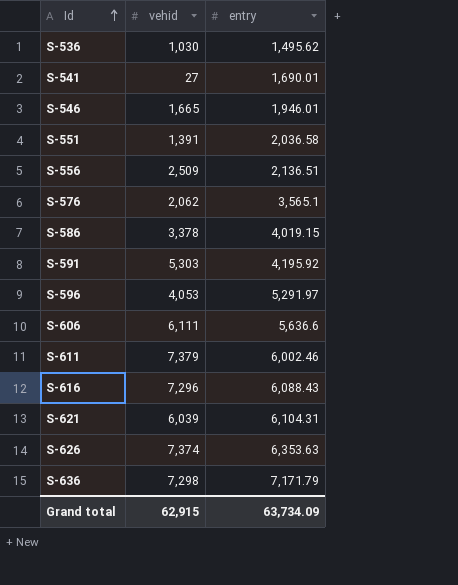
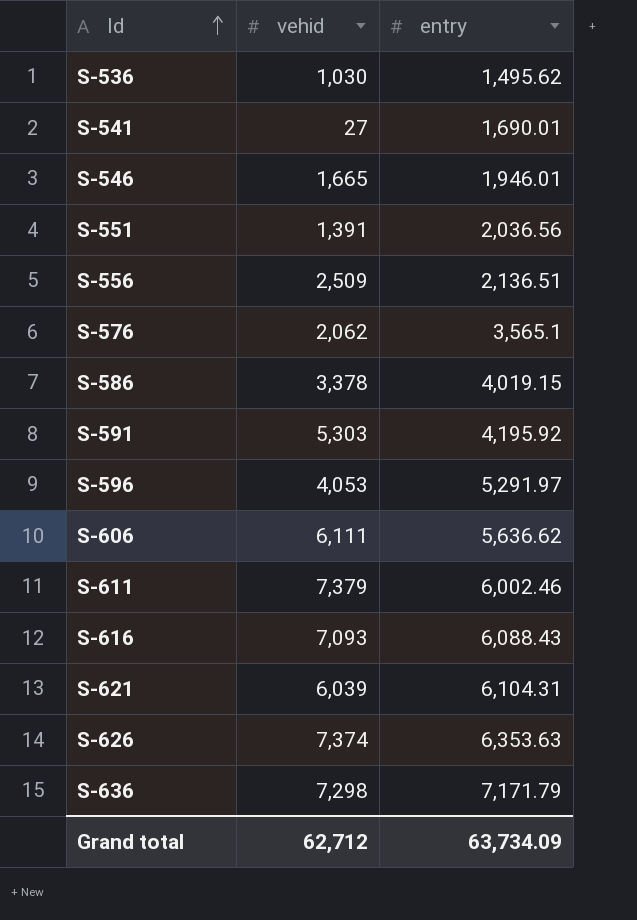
S-551 | entry: 2,036.58 -> 2,036.56
S-606 | entry: 5,636.6 -> 5,636.62
S-616 | vehid: 7,296 -> 7,093
Grand total | vehid: 62,915 -> 62,712

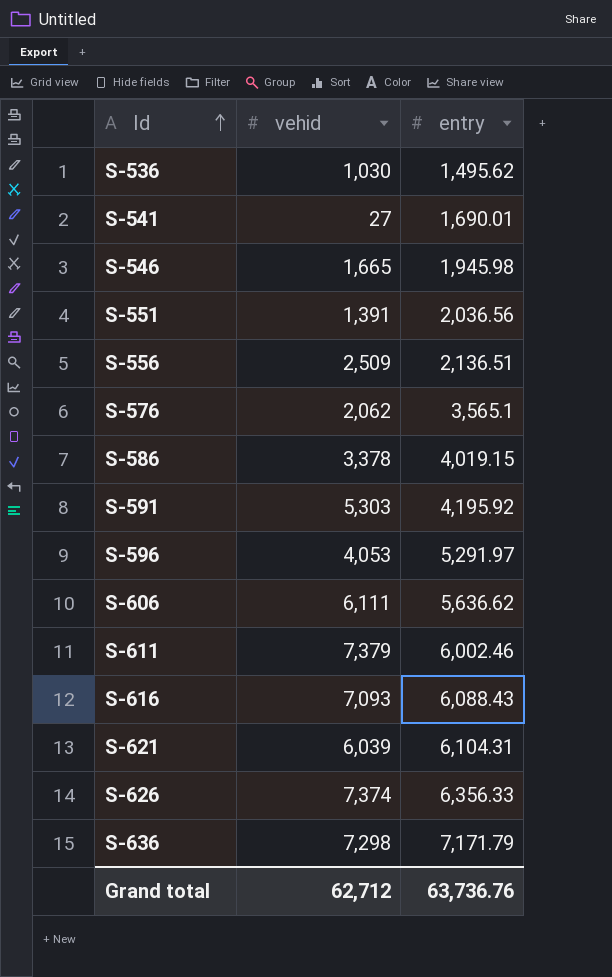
S-546 | entry: 1,946.01 -> 1,945.98
S-626 | entry: 6,353.63 -> 6,356.33
Grand total | entry: 63,734.09 -> 63,736.76

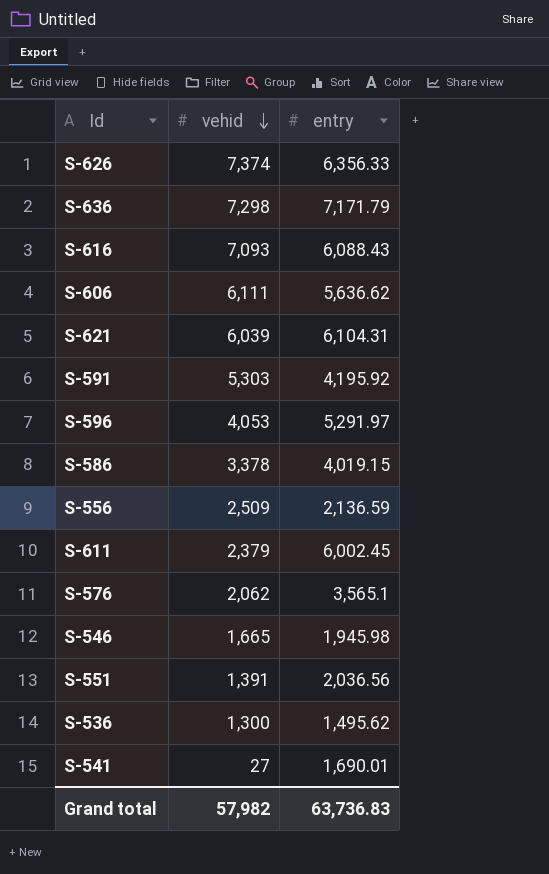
row order: Id ascending -> vehid descending
S-556 | entry: 2,136.51 -> 2,136.59
S-611 | vehid: 7,379 -> 2,379
S-611 | entry: 6,002.46 -> 6,002.45
S-536 | vehid: 1,030 -> 1,300
Grand total | vehid: 62,712 -> 57,982
Grand total | entry: 63,736.76 -> 63,736.83

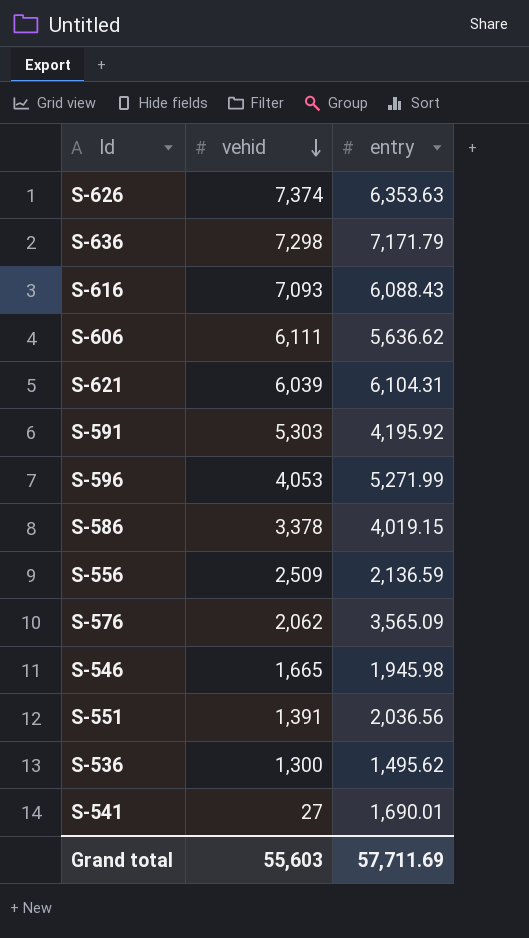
row S-611: 2,379 | 6,002.45 -> none
S-626 | entry: 6,356.33 -> 6,353.63
S-596 | entry: 5,291.97 -> 5,271.99
S-576 | entry: 3,565.1 -> 3,565.09
Grand total | vehid: 57,982 -> 55,603
Grand total | entry: 63,736.83 -> 57,711.69

